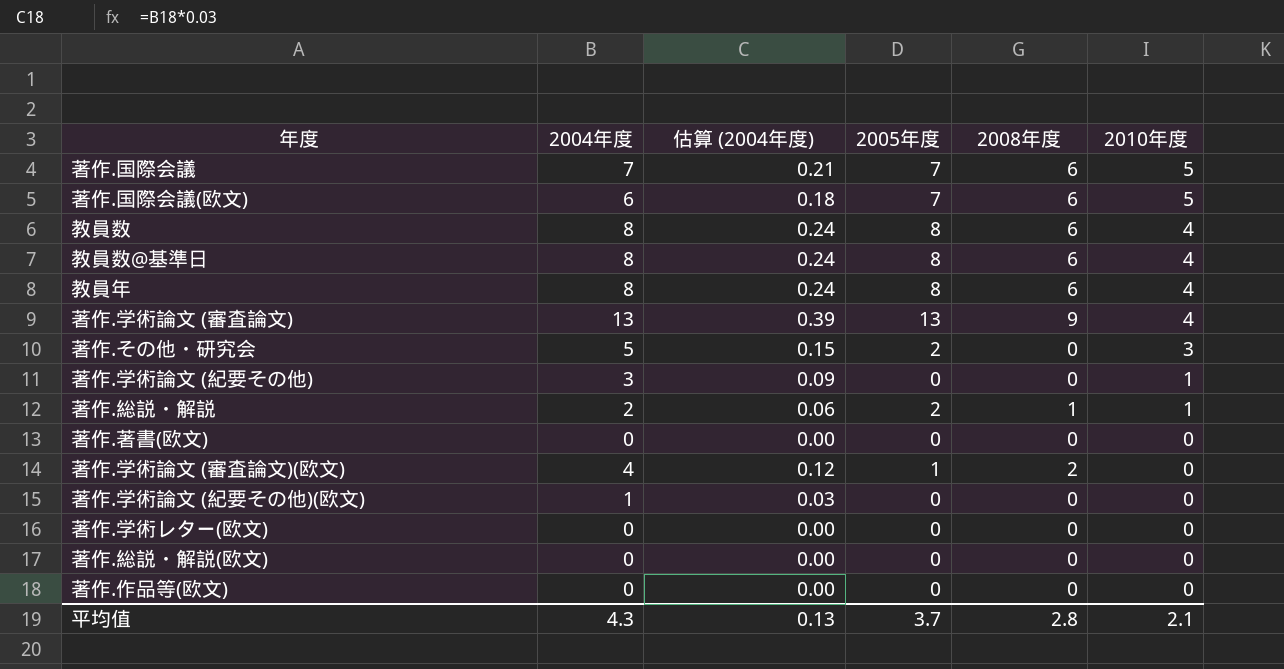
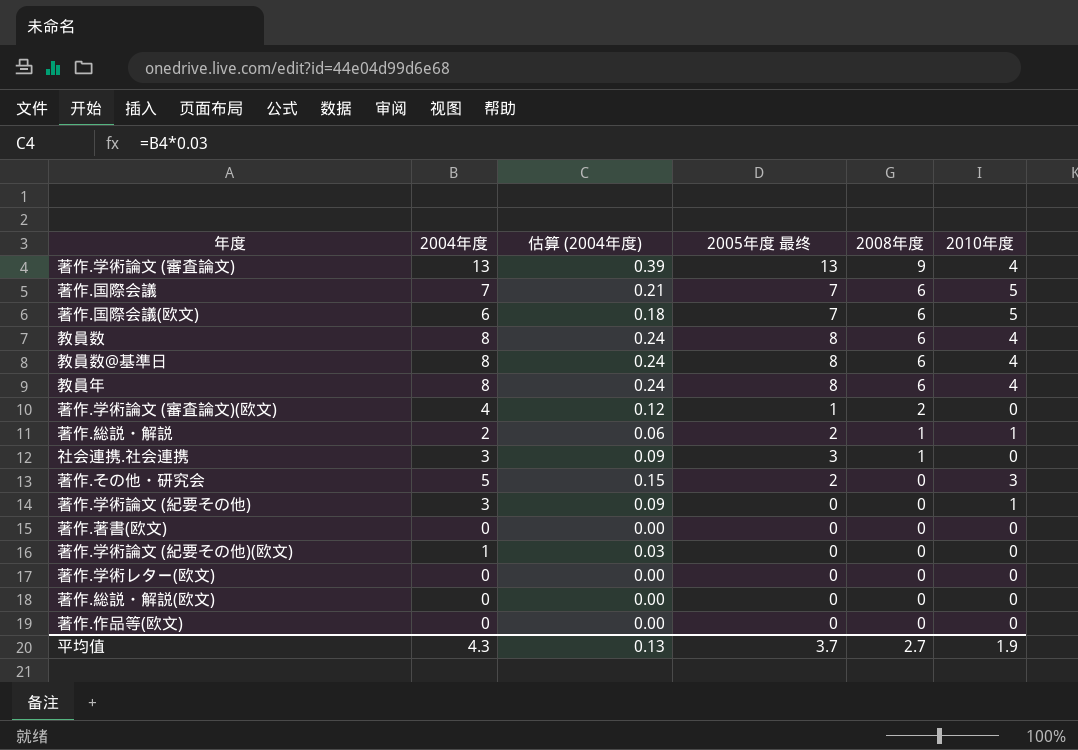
row order: 2010年度 descending -> 2008年度 descending
column name: 2005年度 -> 2005年度 最终
row 社会連携.社会連携: none -> 3 | 0.09 | 3 | 1 | 0
平均值 | 2008年度: 2.8 -> 2.7
平均值 | 2010年度: 2.1 -> 1.9

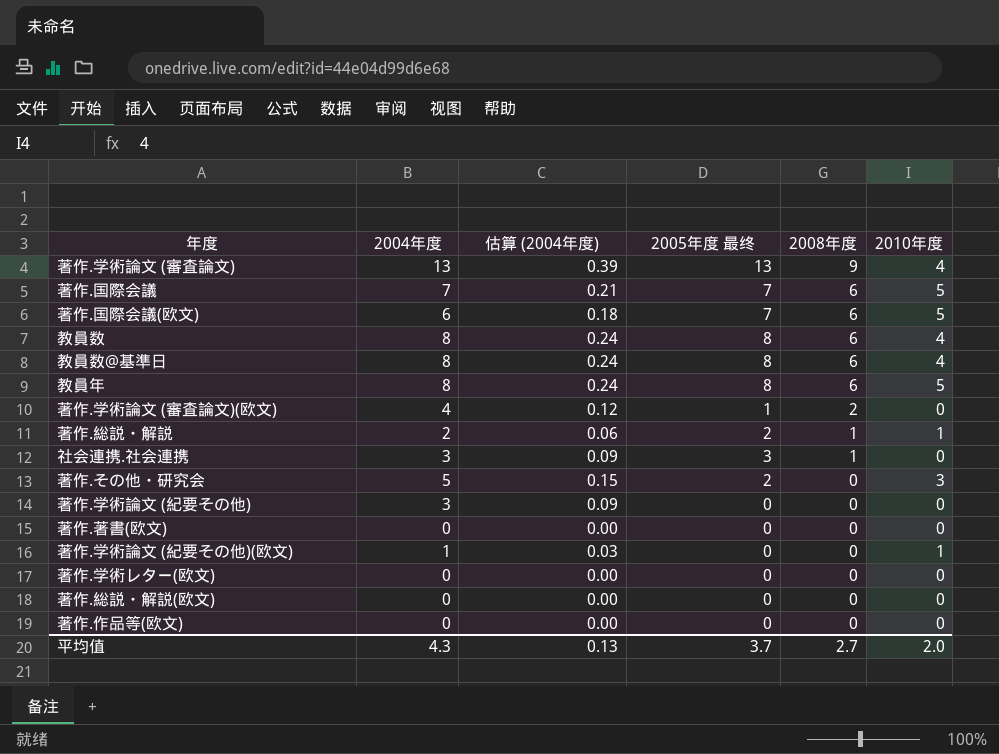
教員年 | 2010年度: 4 -> 5
著作.学術論文 (紀要その他) | 2010年度: 1 -> 0
著作.学術論文 (紀要その他)(欧文) | 2010年度: 0 -> 1
平均值 | 2010年度: 1.9 -> 2.0

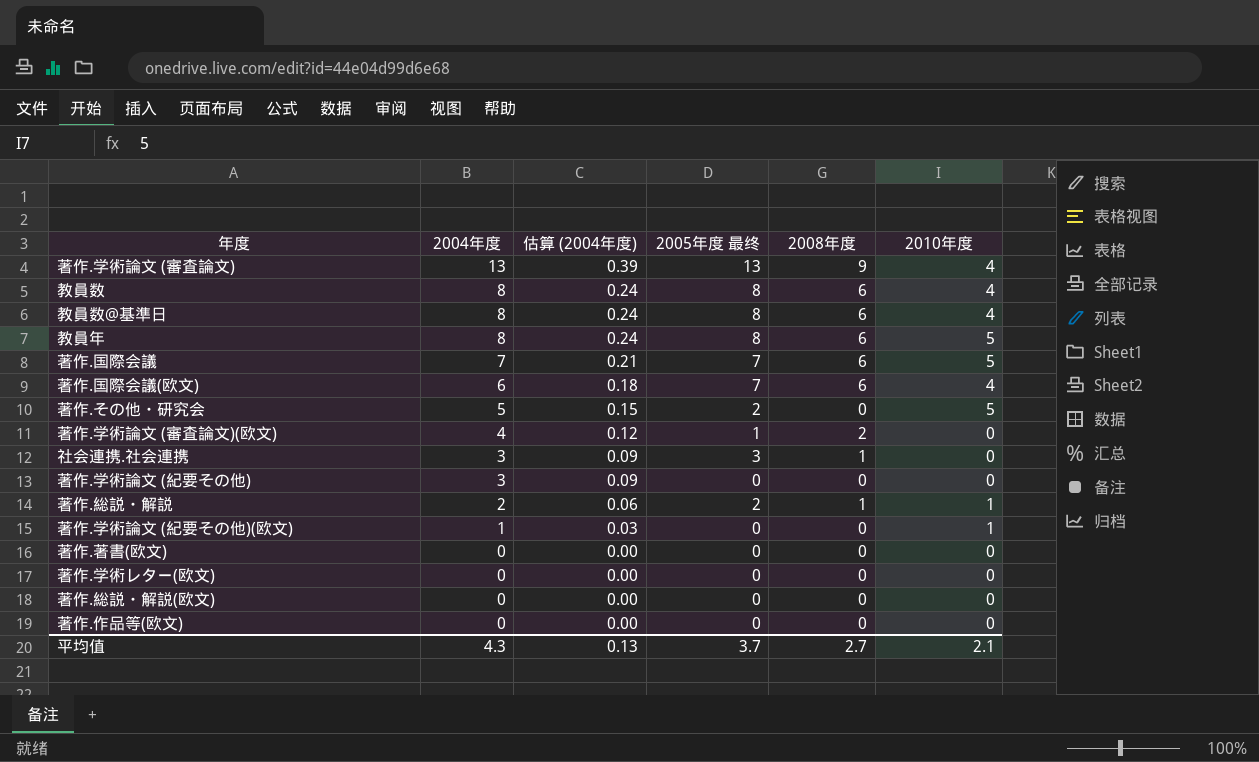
row order: 2008年度 descending -> 2004年度 descending
著作.国際会議(欧文) | 2010年度: 5 -> 4
著作.その他・研究会 | 2010年度: 3 -> 5
平均值 | 2010年度: 2.0 -> 2.1

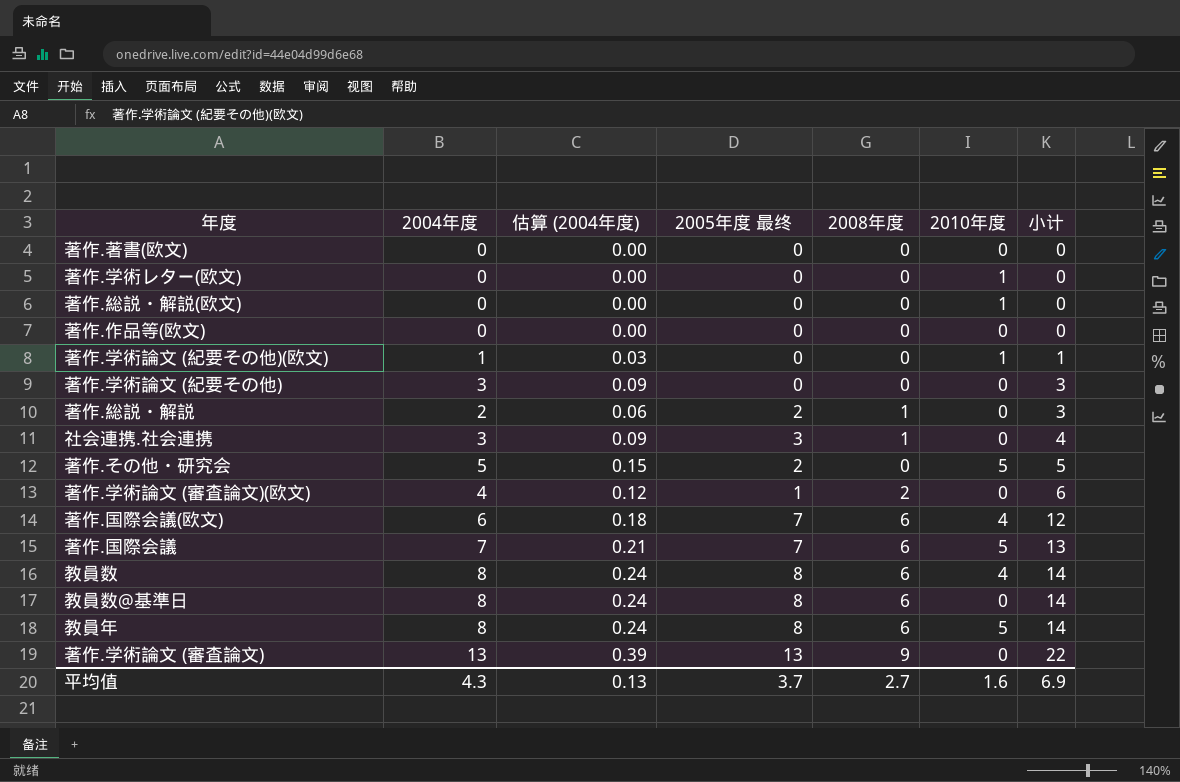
row order: 2004年度 descending -> 小计 ascending
column 小计 | formula: none -> [2004年度] + [2008年度]
著作.学術レター(欧文) | 2010年度: 0 -> 1
著作.総説・解説(欧文) | 2010年度: 0 -> 1
著作.総説・解説 | 2010年度: 1 -> 0
教員数@基準日 | 2010年度: 4 -> 0
著作.学術論文 (審査論文) | 2010年度: 4 -> 0
平均值 | 2010年度: 2.1 -> 1.6

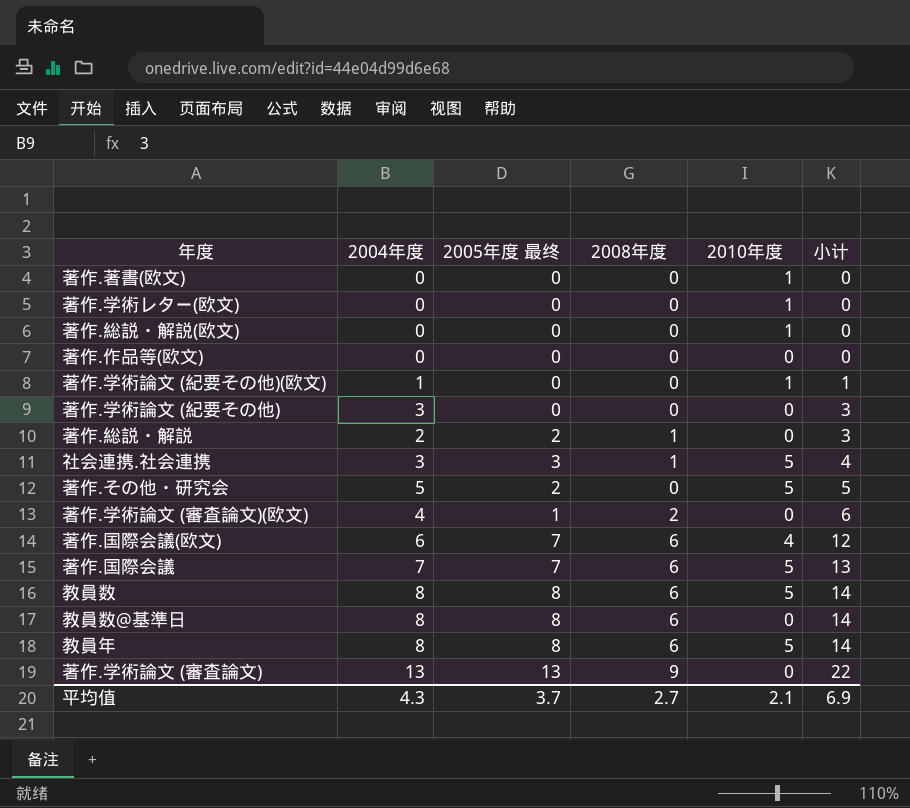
column 估算 (2004年度) | formula: [2004年度] * 0.03 -> none
著作.著書(欧文) | 2010年度: 0 -> 1
社会連携.社会連携 | 2010年度: 0 -> 5
教員数 | 2010年度: 4 -> 5
平均值 | 2010年度: 1.6 -> 2.1

